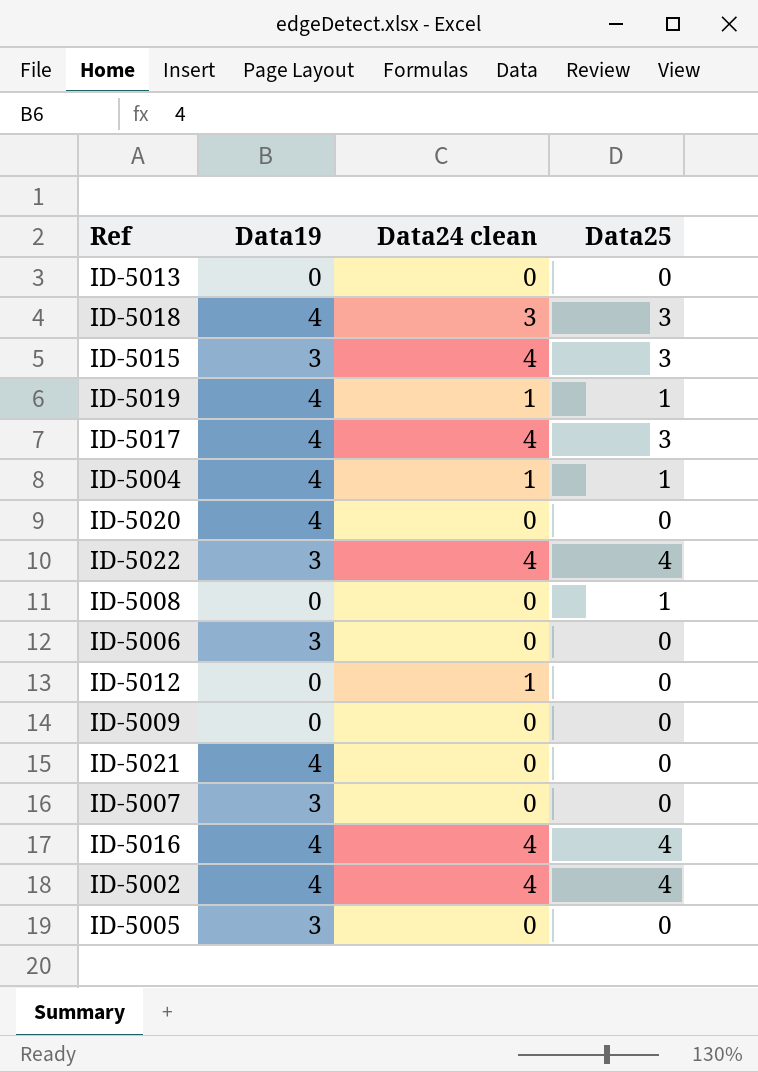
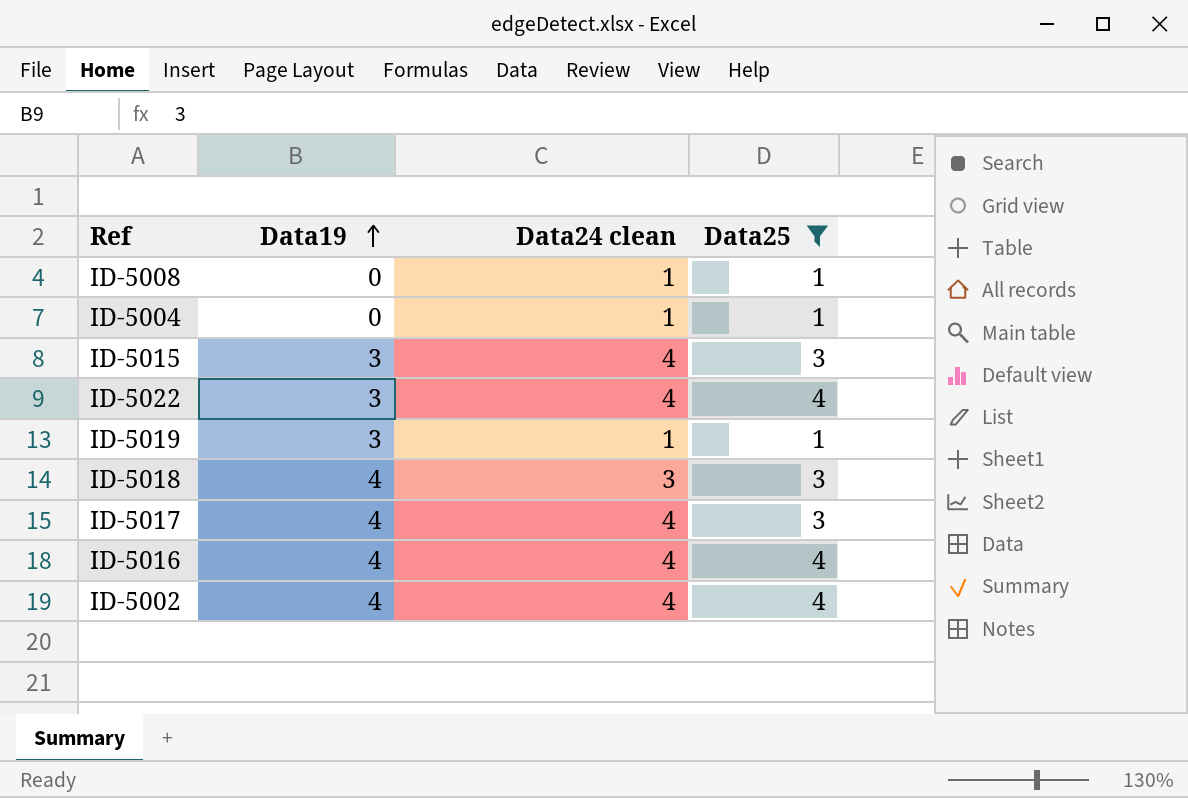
filter: none -> Data25 != 0
row order: none -> Data19 ascending
ID-5008 | Data24 clean: 0 -> 1
ID-5004 | Data19: 4 -> 0
ID-5019 | Data19: 4 -> 3

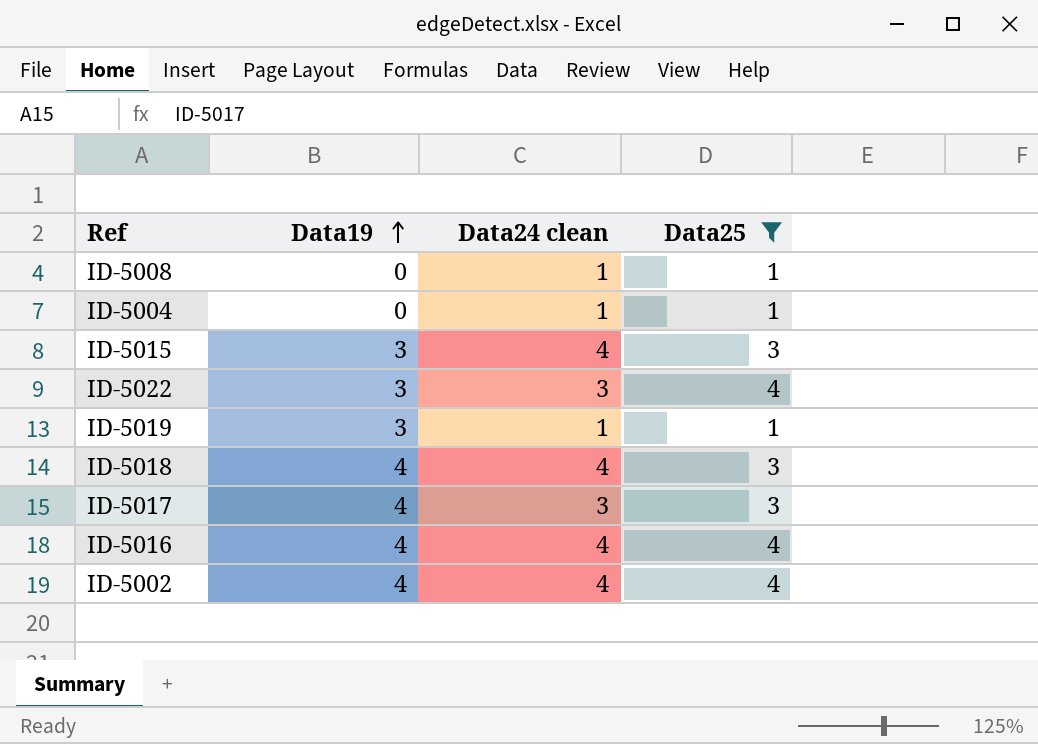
ID-5022 | Data24 clean: 4 -> 3
ID-5018 | Data24 clean: 3 -> 4
ID-5017 | Data24 clean: 4 -> 3

